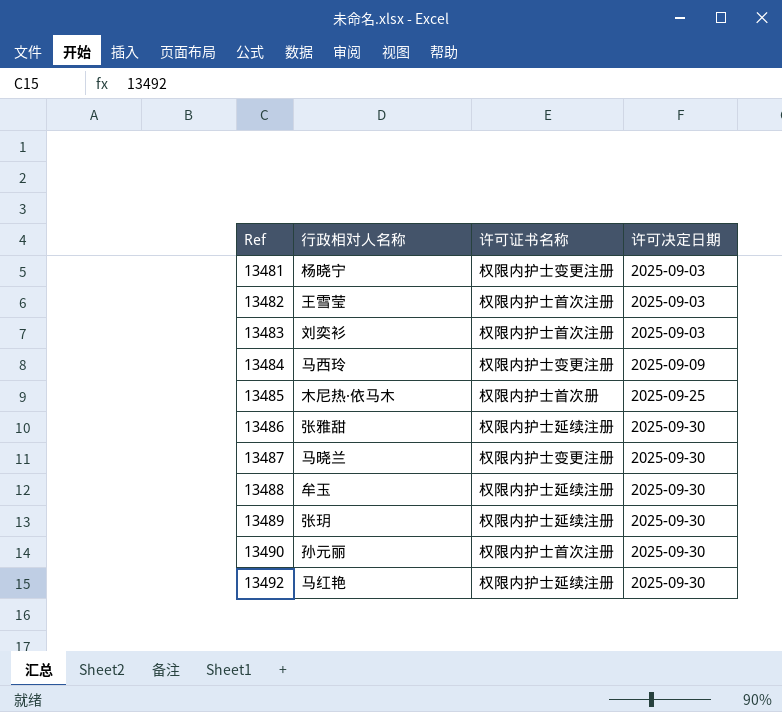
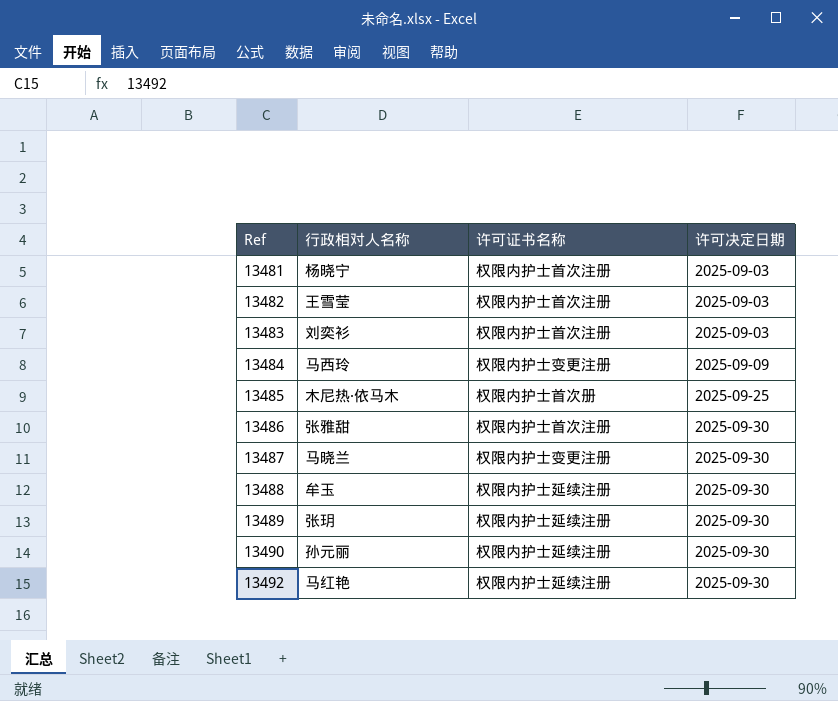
13481 | 许可证书名称: 权限内护士变更注册 -> 权限内护士首次注册
13486 | 许可证书名称: 权限内护士延续注册 -> 权限内护士首次注册
13490 | 许可证书名称: 权限内护士首次注册 -> 权限内护士延续注册

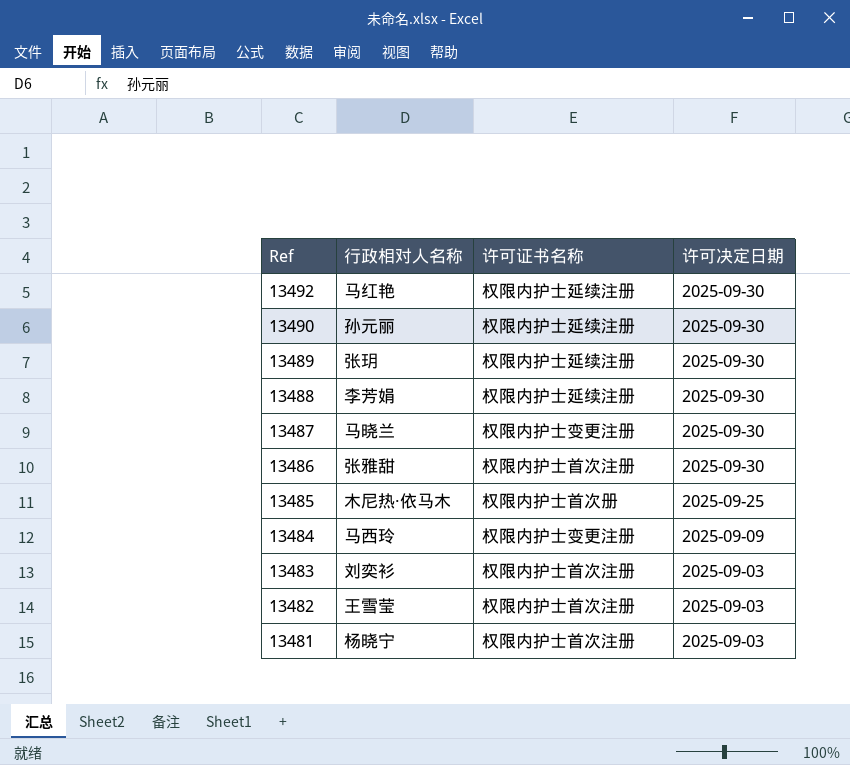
row order: Ref ascending -> Ref descending
13488 | 行政相对人名称: 牟玉 -> 李芳娟

